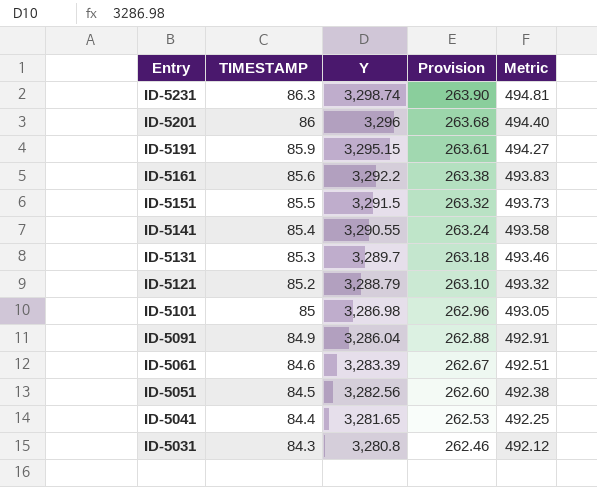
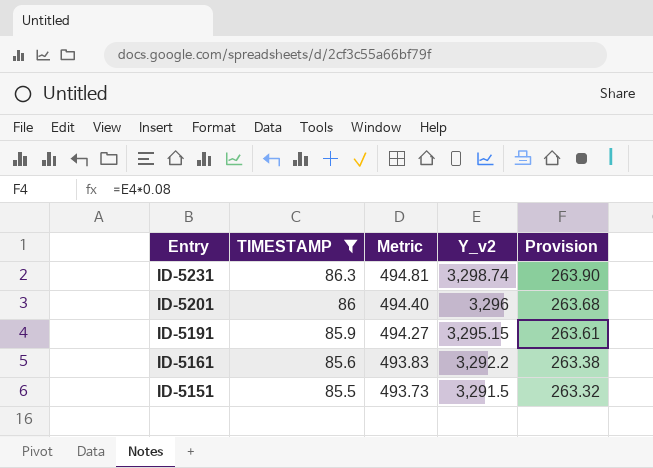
filter: none -> TIMESTAMP >= 85.5
column Metric | position: 5 -> 3
column name: Y -> Y_v2

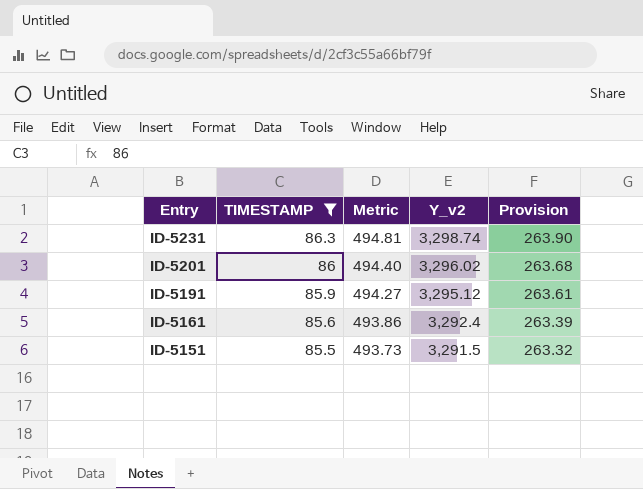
ID-5201 | Y_v2: 3,296 -> 3,296.02
ID-5191 | Y_v2: 3,295.15 -> 3,295.12
ID-5161 | Metric: 493.83 -> 493.86
ID-5161 | Y_v2: 3,292.2 -> 3,292.4
ID-5161 | Provision: 263.38 -> 263.39

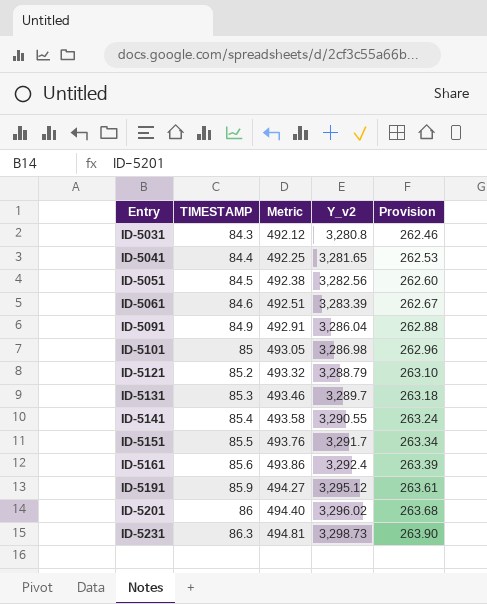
filter: TIMESTAMP >= 85.5 -> none
row order: Entry descending -> Entry ascending
ID-5151 | Metric: 493.73 -> 493.76
ID-5151 | Y_v2: 3,291.5 -> 3,291.7
ID-5151 | Provision: 263.32 -> 263.34
ID-5231 | Y_v2: 3,298.74 -> 3,298.73

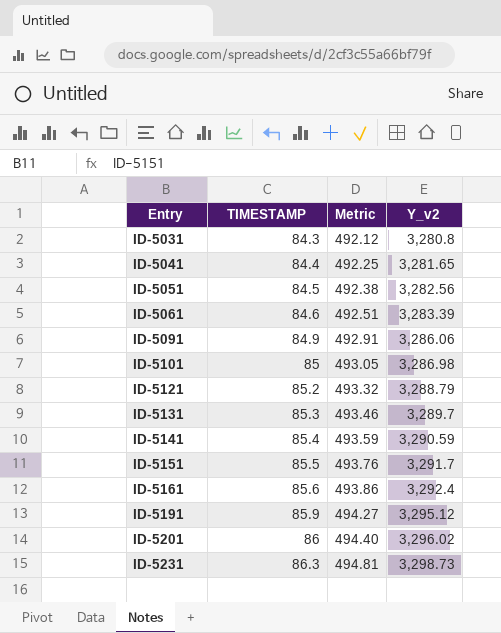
column Provision | formula: [Y_v2] * 0.08 -> none
ID-5091 | Y_v2: 3,286.04 -> 3,286.06
ID-5141 | Metric: 493.58 -> 493.59
ID-5141 | Y_v2: 3,290.55 -> 3,290.59

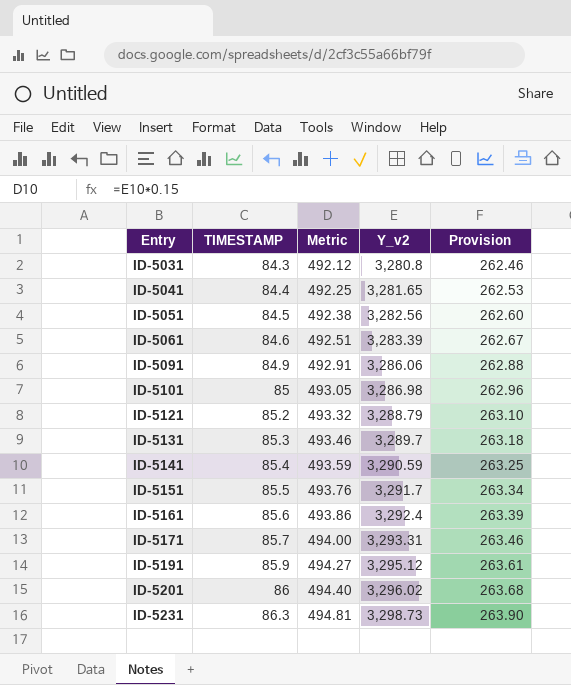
column Provision | formula: none -> [Y_v2] * 0.08
row ID-5171: none -> 85.7 | 494.00 | 3,293.31 | 263.46

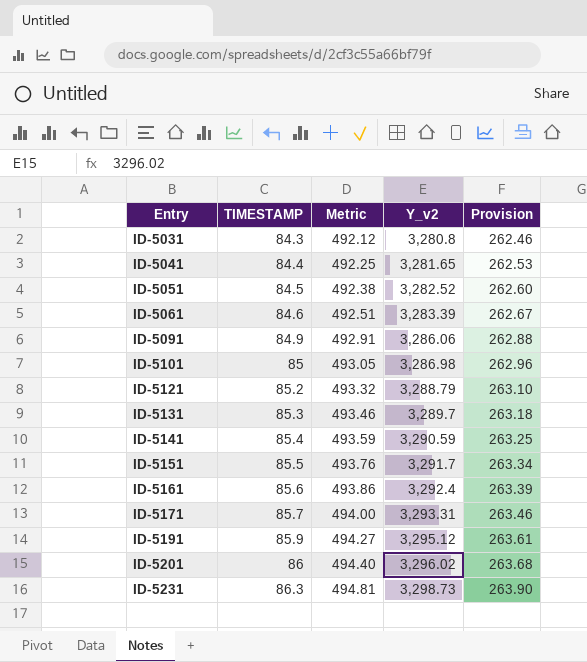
ID-5051 | Y_v2: 3,282.56 -> 3,282.52

